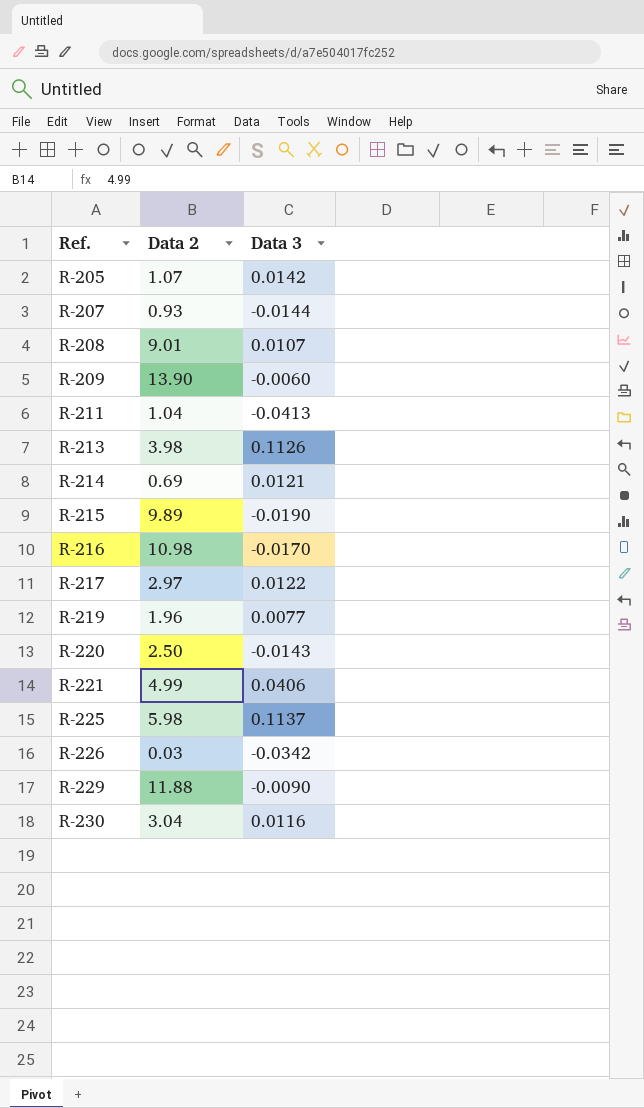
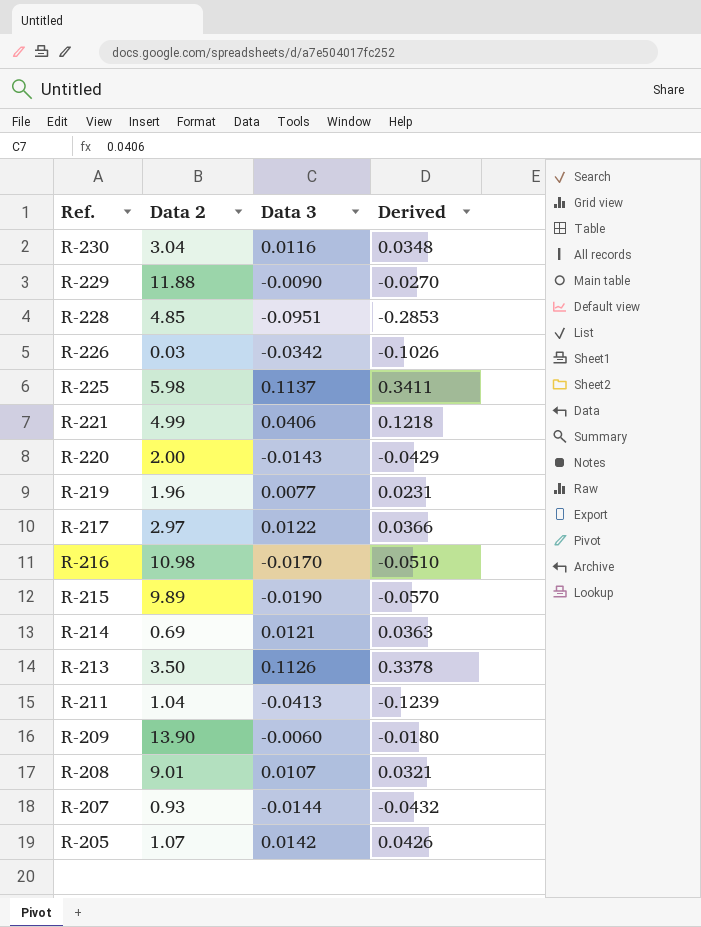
row order: Ref. ascending -> Ref. descending
column Derived | formula: none -> [Data 3] * 3
row R-228: none -> 4.85 | -0.0951 | -0.2853
R-220 | Data 2: 2.50 -> 2.00
R-213 | Data 2: 3.98 -> 3.50

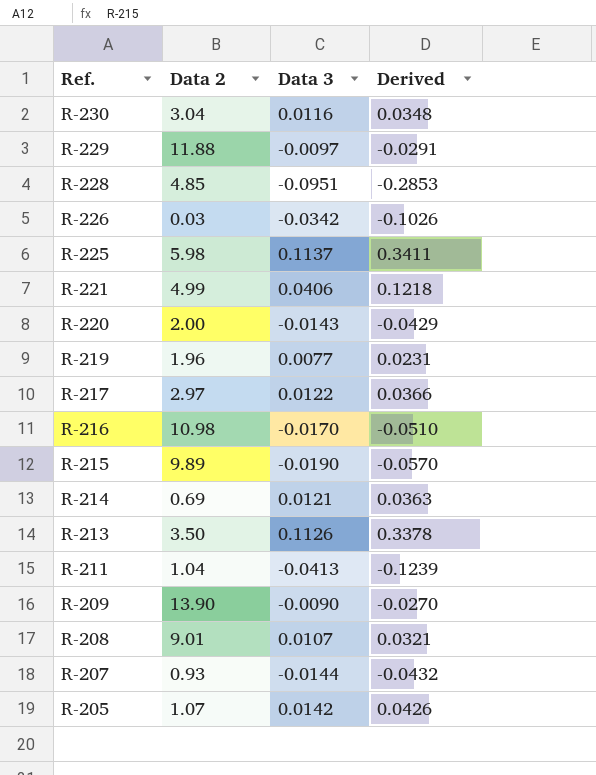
R-229 | Data 3: -0.0090 -> -0.0097
R-229 | Derived: -0.0270 -> -0.0291
R-209 | Data 3: -0.0060 -> -0.0090
R-209 | Derived: -0.0180 -> -0.0270

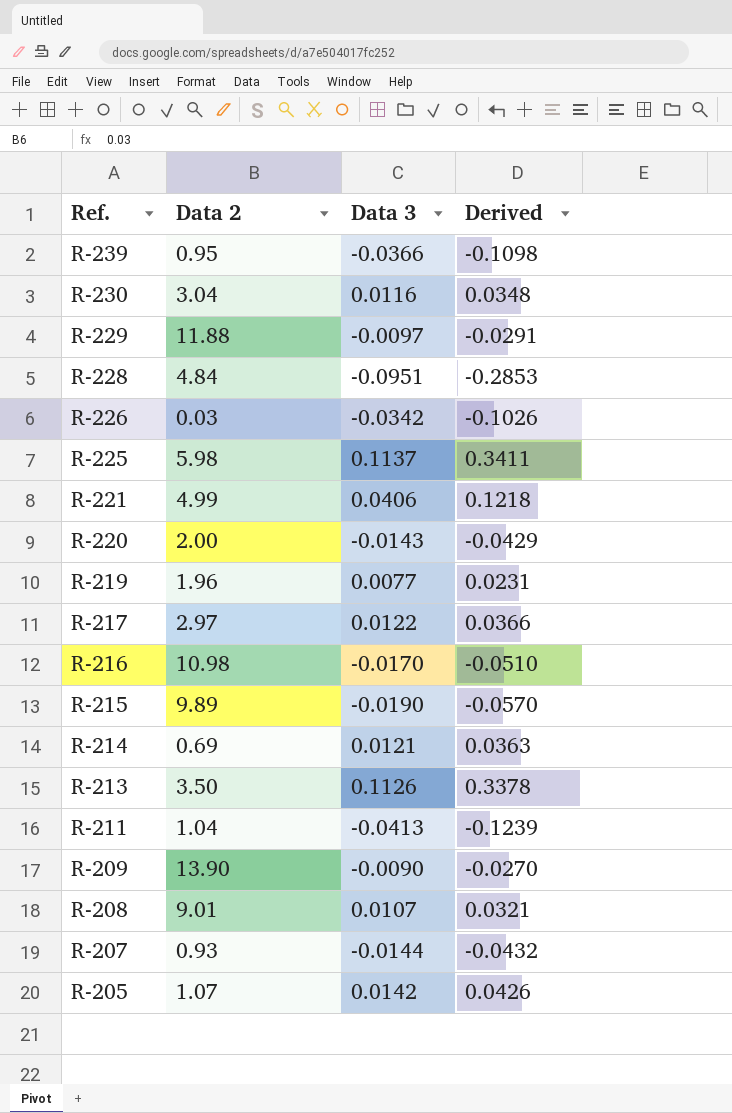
row R-239: none -> 0.95 | -0.0366 | -0.1098
R-228 | Data 2: 4.85 -> 4.84

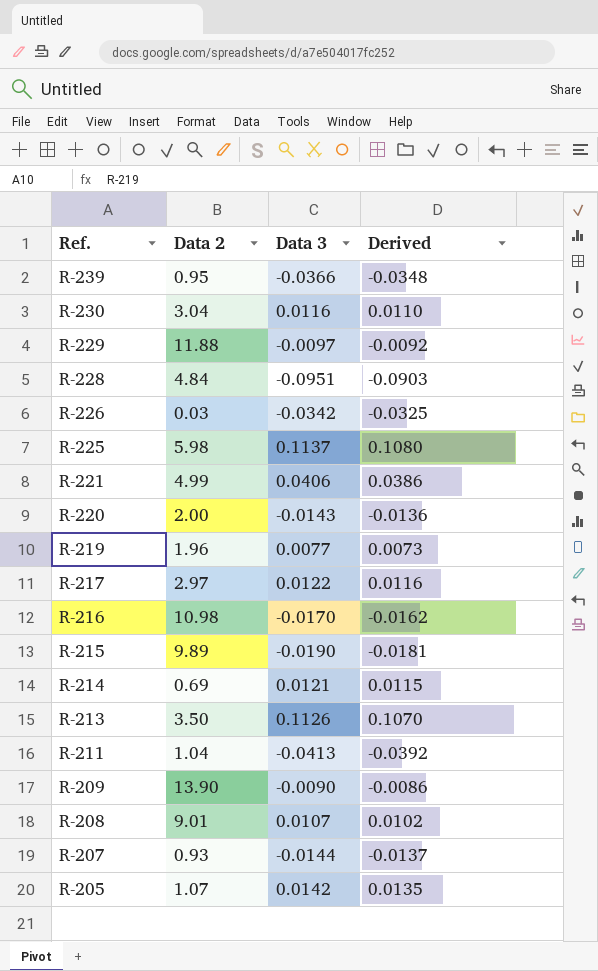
column Derived | formula: [Data 3] * 3 -> [Data 3] * 0.95

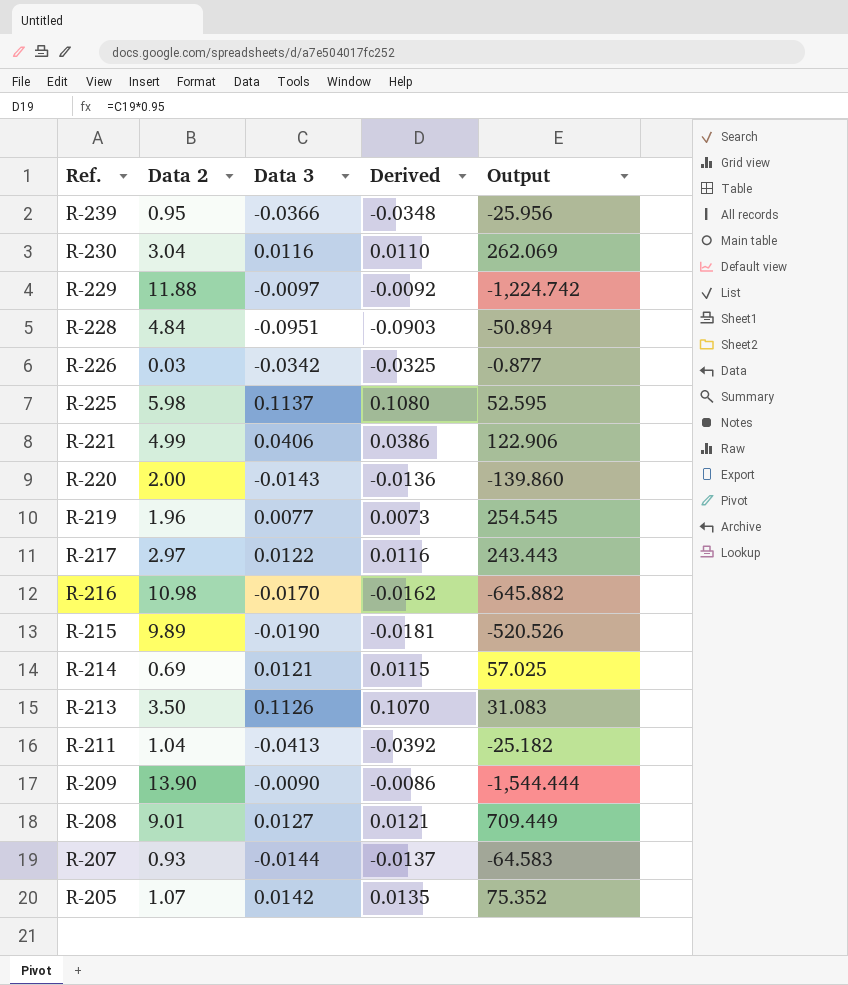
column Output | formula: none -> [Data 2] / [Data 3]
R-208 | Data 3: 0.0107 -> 0.0127
R-208 | Derived: 0.0102 -> 0.0121

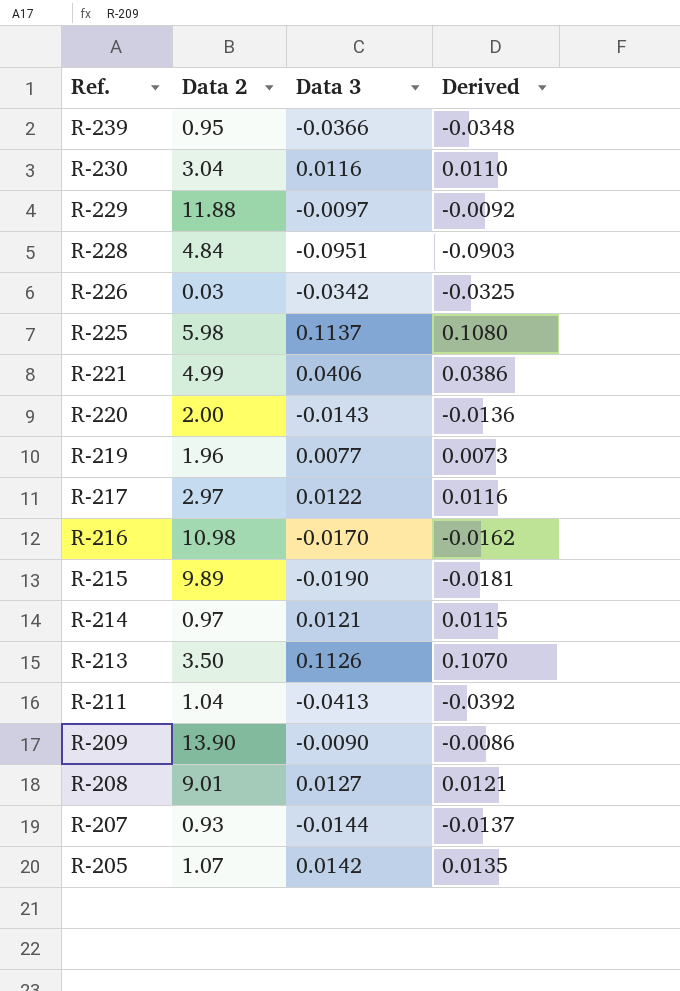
column Output | formula: [Data 2] / [Data 3] -> none
R-214 | Data 2: 0.69 -> 0.97

